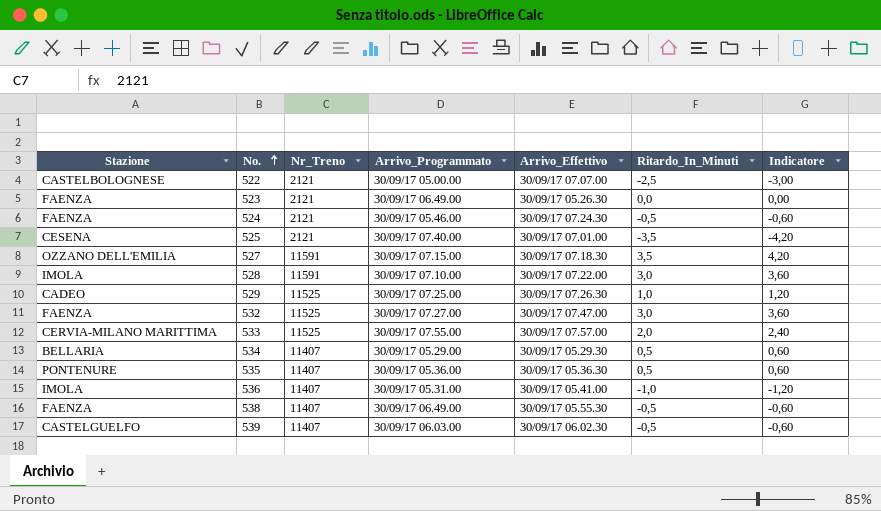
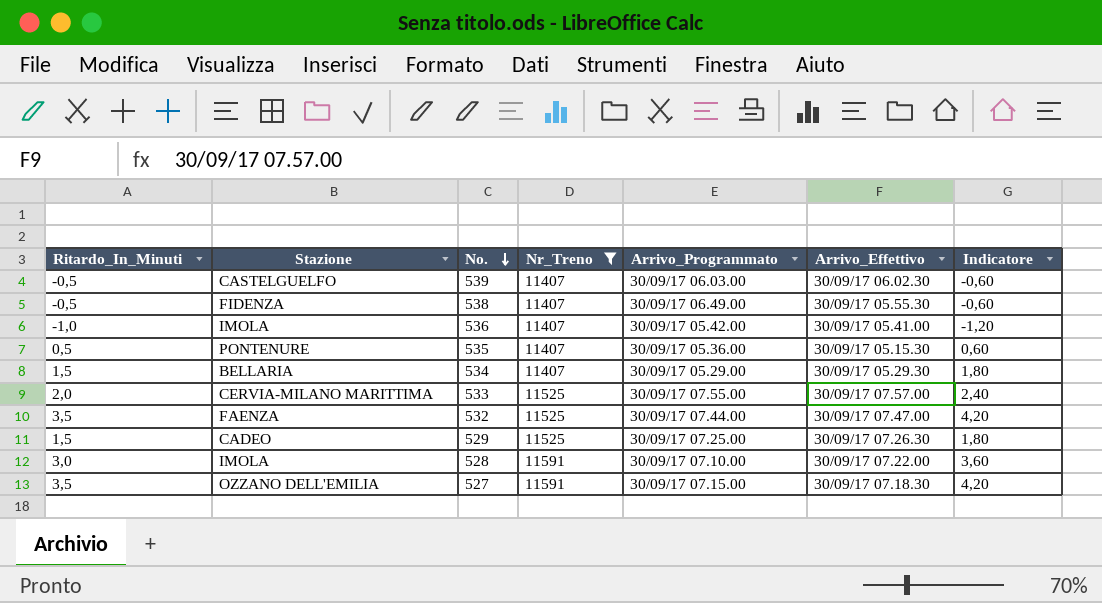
filter: none -> Nr_Treno != 2121
row order: No. ascending -> No. descending
column Ritardo_In_Minuti | position: 6 -> 1
538 | Stazione: FAENZA -> FIDENZA
536 | Arrivo_Programmato: 30/09/17 05.31.00 -> 30/09/17 05.42.00
535 | Arrivo_Effettivo: 30/09/17 05.36.30 -> 30/09/17 05.15.30
534 | Ritardo_In_Minuti: 0,5 -> 1,5
534 | Indicatore: 0,60 -> 1,80
532 | Ritardo_In_Minuti: 3,0 -> 3,5
532 | Arrivo_Programmato: 30/09/17 07.27.00 -> 30/09/17 07.44.00
532 | Indicatore: 3,60 -> 4,20
529 | Ritardo_In_Minuti: 1,0 -> 1,5
529 | Indicatore: 1,20 -> 1,80

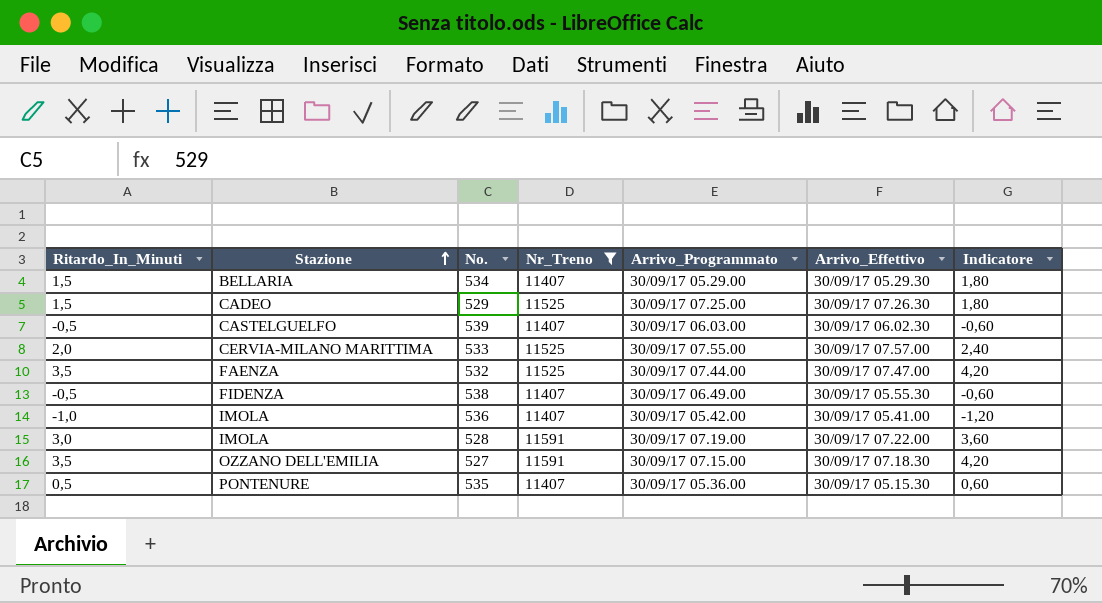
row order: No. descending -> Stazione ascending
528 | Arrivo_Programmato: 30/09/17 07.10.00 -> 30/09/17 07.19.00

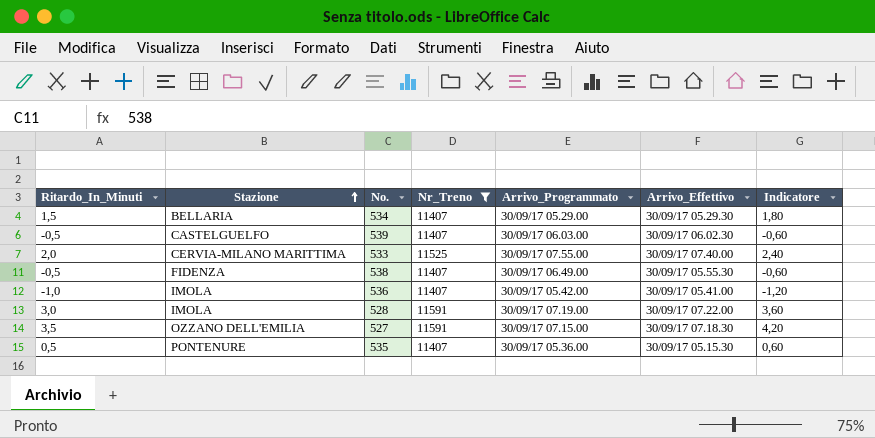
row 529: 1,5 | CADEO | 11525 | 30/09/17 07.25.00 | 30/09/17 07.26.30 | 1,80 -> none
row 532: 3,5 | FAENZA | 11525 | 30/09/17 07.44.00 | 30/09/17 07.47.00 | 4,20 -> none
533 | Arrivo_Effettivo: 30/09/17 07.57.00 -> 30/09/17 07.40.00

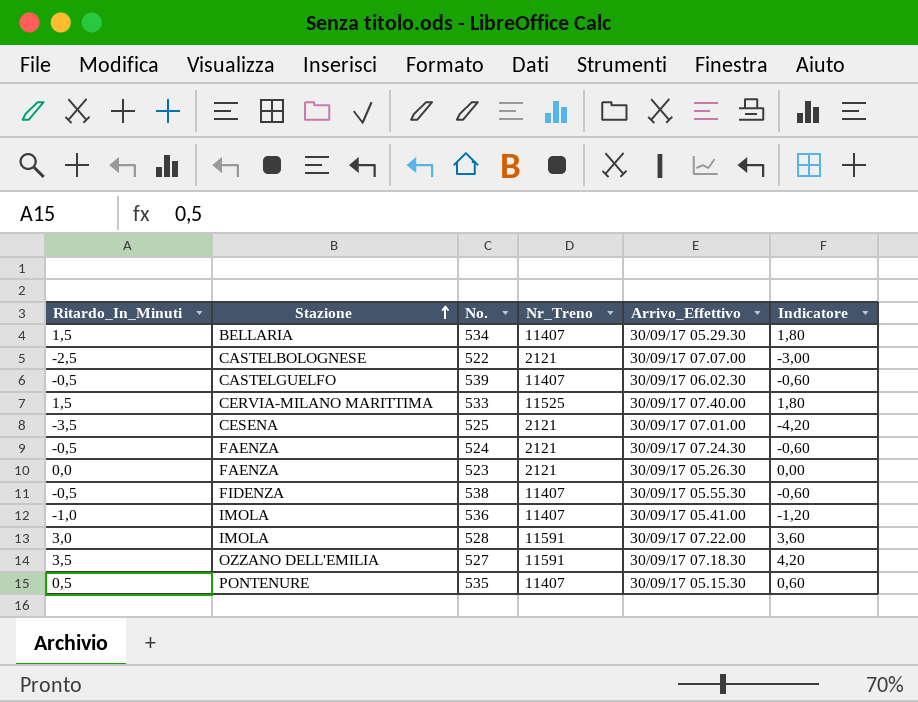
filter: Nr_Treno != 2121 -> none
column Arrivo_Programmato | position: 5 -> none
533 | Ritardo_In_Minuti: 2,0 -> 1,5
533 | Indicatore: 2,40 -> 1,80

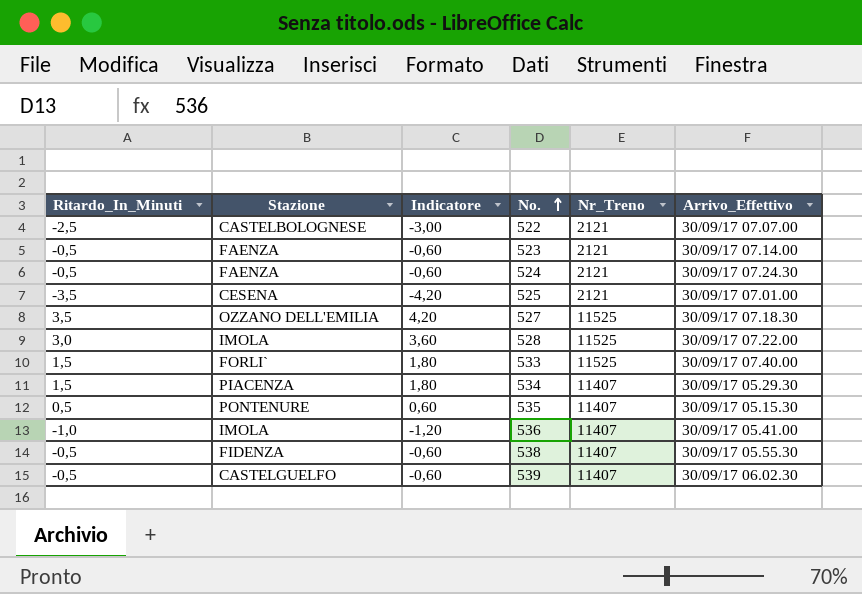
row order: Stazione ascending -> No. ascending
column Indicatore | position: 6 -> 3
523 | Ritardo_In_Minuti: 0,0 -> -0,5
523 | Indicatore: 0,00 -> -0,60
523 | Arrivo_Effettivo: 30/09/17 05.26.30 -> 30/09/17 07.14.00
527 | Nr_Treno: 11591 -> 11525
528 | Nr_Treno: 11591 -> 11525
533 | Stazione: CERVIA-MILANO MARITTIMA -> FORLI`
534 | Stazione: BELLARIA -> PIACENZA

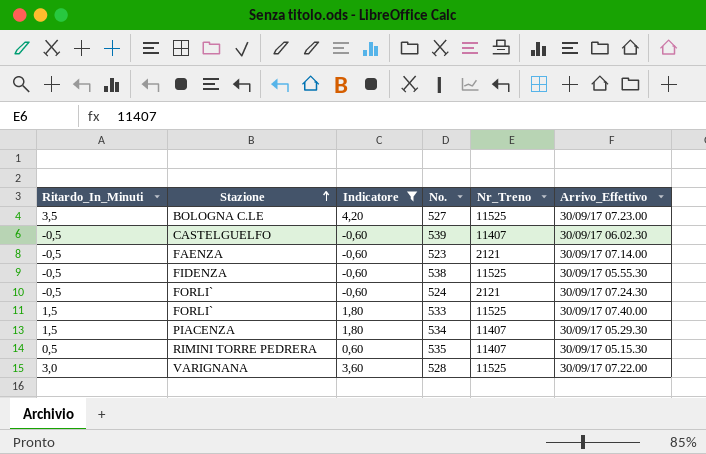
filter: none -> Indicatore >= -0,60
row order: No. ascending -> Stazione ascending
527 | Stazione: OZZANO DELL'EMILIA -> BOLOGNA C.LE
527 | Arrivo_Effettivo: 30/09/17 07.18.30 -> 30/09/17 07.23.00
538 | Nr_Treno: 11407 -> 11525
524 | Stazione: FAENZA -> FORLI`
535 | Stazione: PONTENURE -> RIMINI TORRE PEDRERA
528 | Stazione: IMOLA -> VARIGNANA

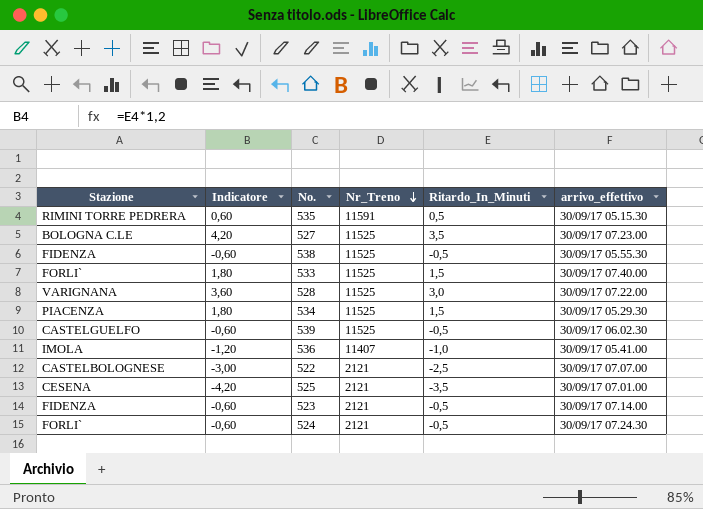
filter: Indicatore >= -0,60 -> none
row order: Stazione ascending -> Nr_Treno descending
column Ritardo_In_Minuti | position: 1 -> 5
column name: Arrivo_Effettivo -> arrivo_effettivo
535 | Nr_Treno: 11407 -> 11591
534 | Nr_Treno: 11407 -> 11525
539 | Nr_Treno: 11407 -> 11525
523 | Stazione: FAENZA -> FIDENZA

